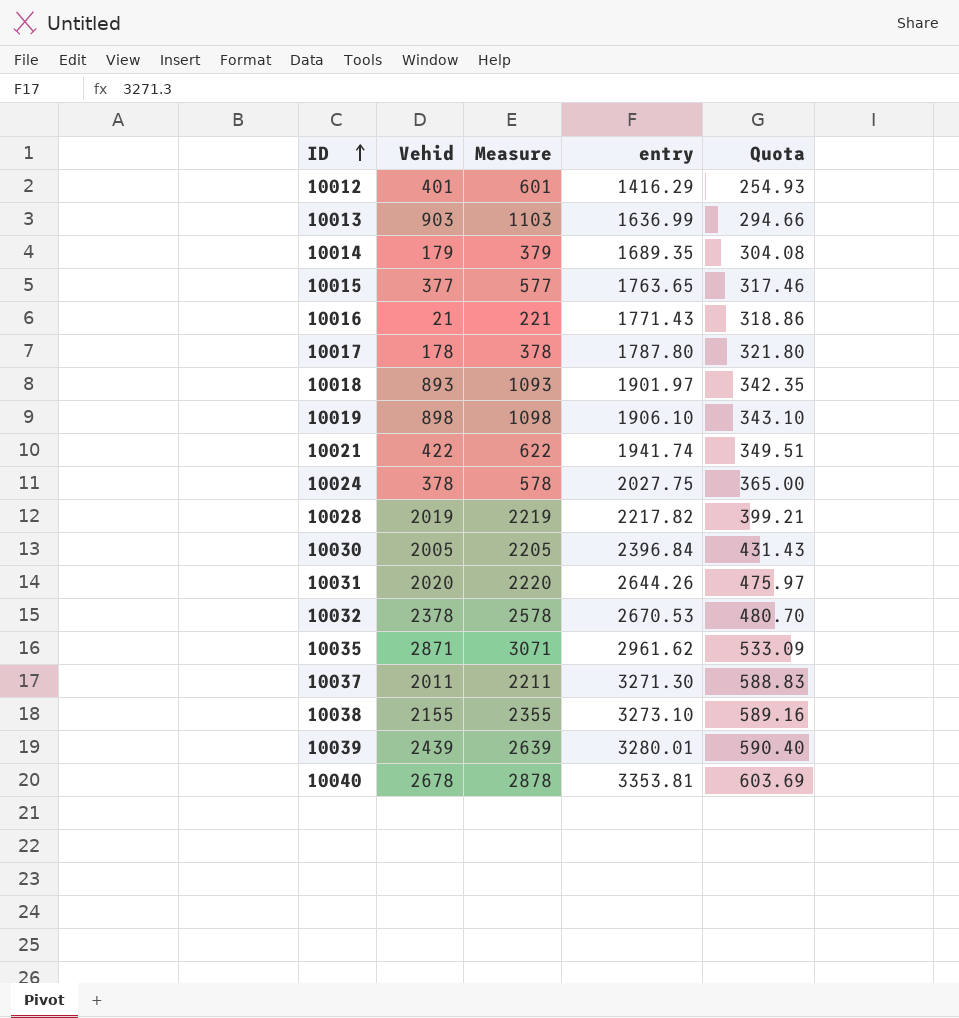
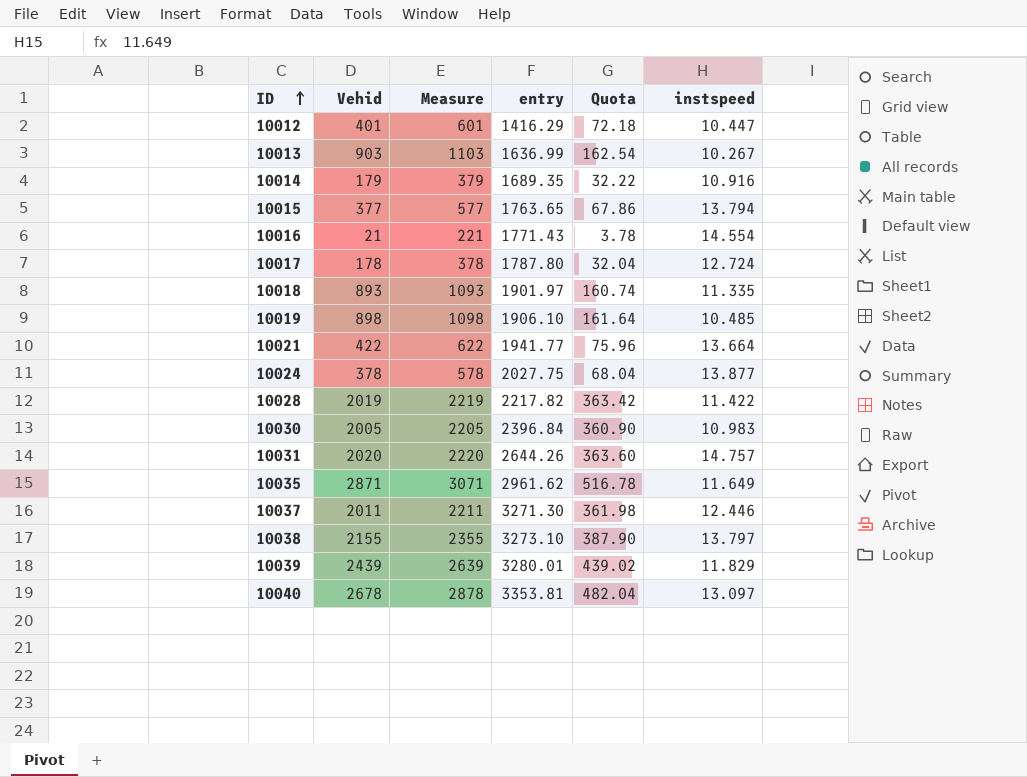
column Quota | formula: [entry] * 0.18 -> [Vehid] * 0.18
column instspeed | position: none -> 6
row 10032: 2378 | 2578 | 2670.53 | 480.70 -> none
10021 | entry: 1941.74 -> 1941.77

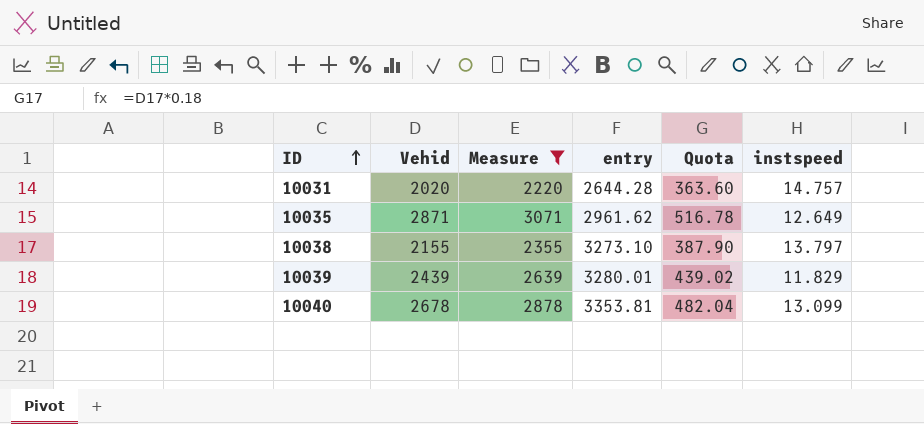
filter: none -> Measure >= 2220
10031 | entry: 2644.26 -> 2644.28
10035 | instspeed: 11.649 -> 12.649
10040 | instspeed: 13.097 -> 13.099

